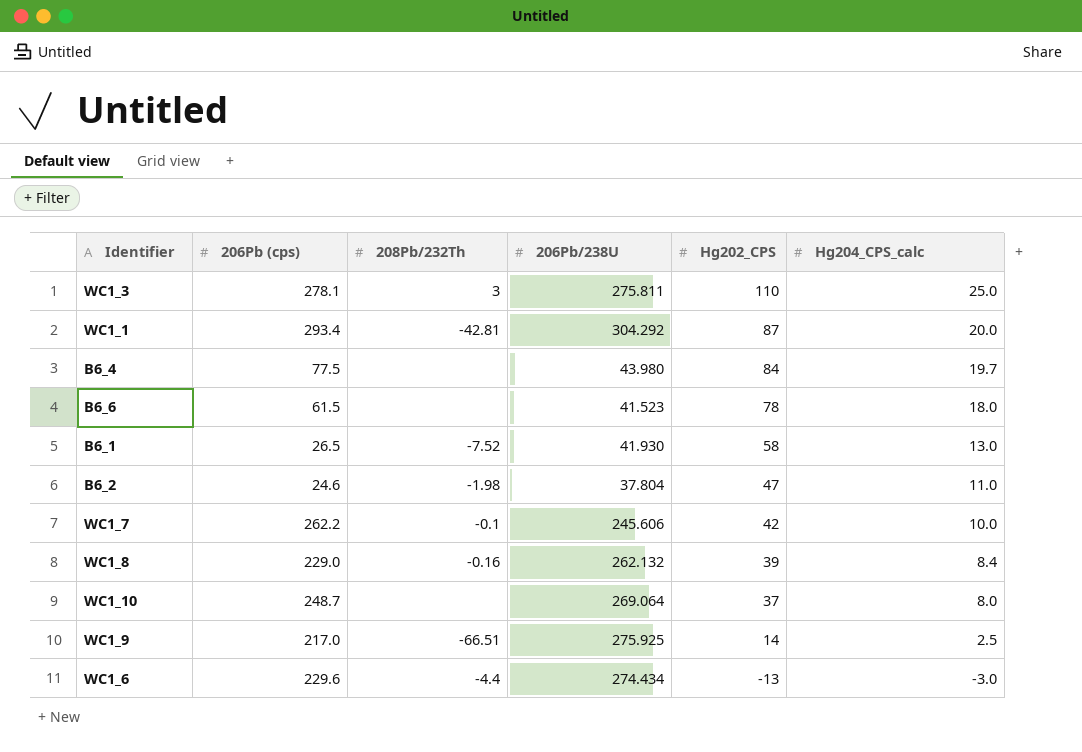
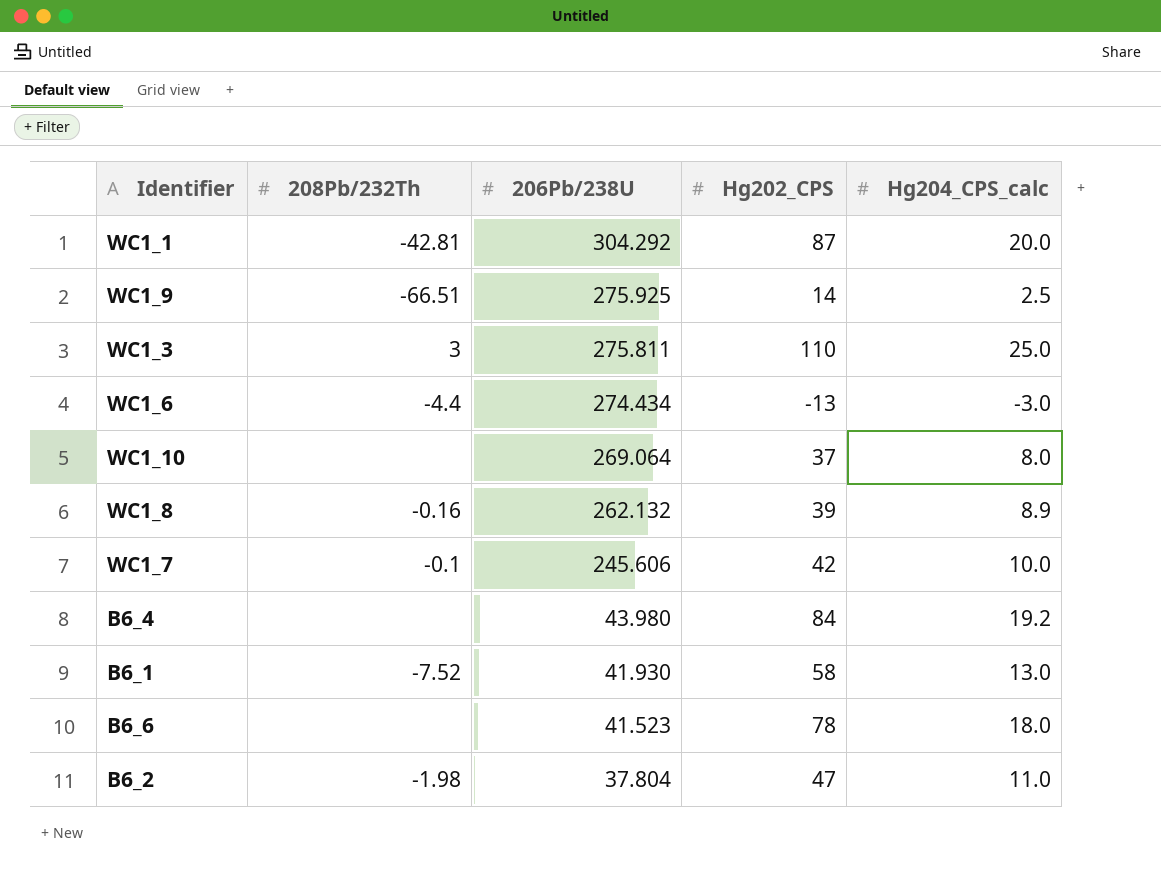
row order: Hg202_CPS descending -> 206Pb/238U descending
column 206Pb (cps) | position: 2 -> none
WC1_8 | Hg204_CPS_calc: 8.4 -> 8.9
B6_4 | Hg204_CPS_calc: 19.7 -> 19.2

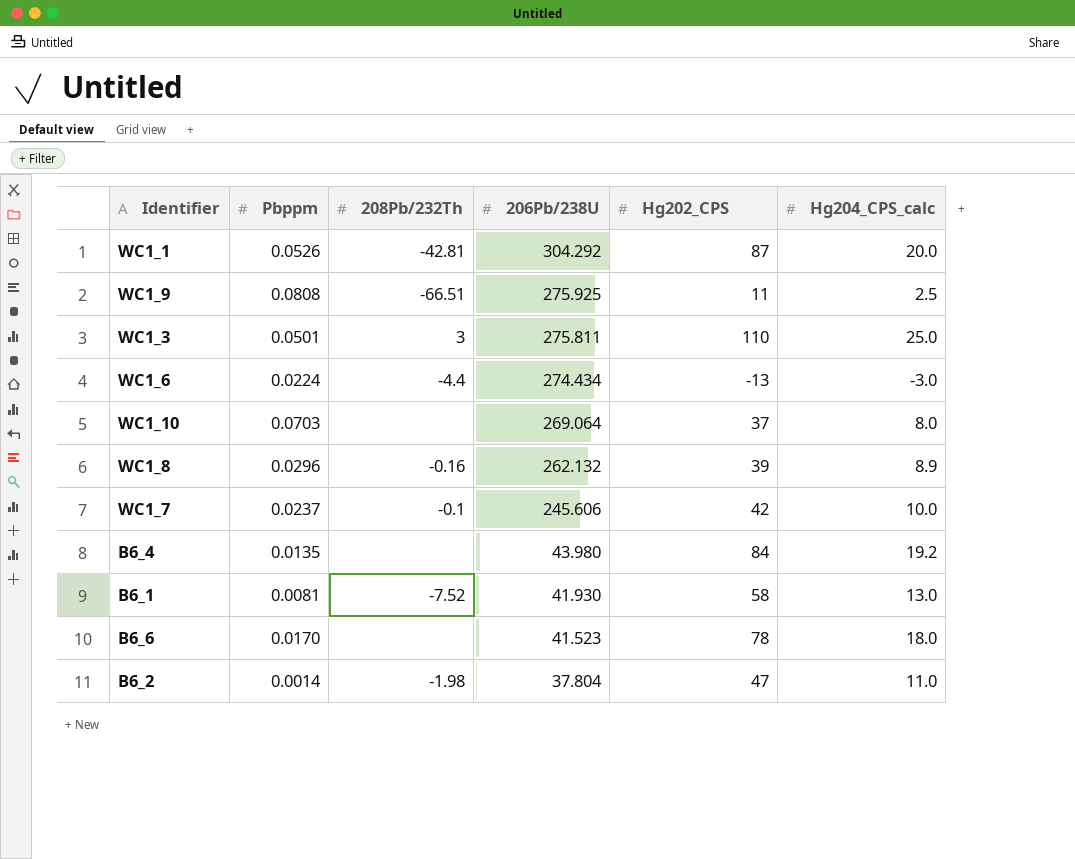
column Pbppm | position: none -> 2
WC1_9 | Hg202_CPS: 14 -> 11

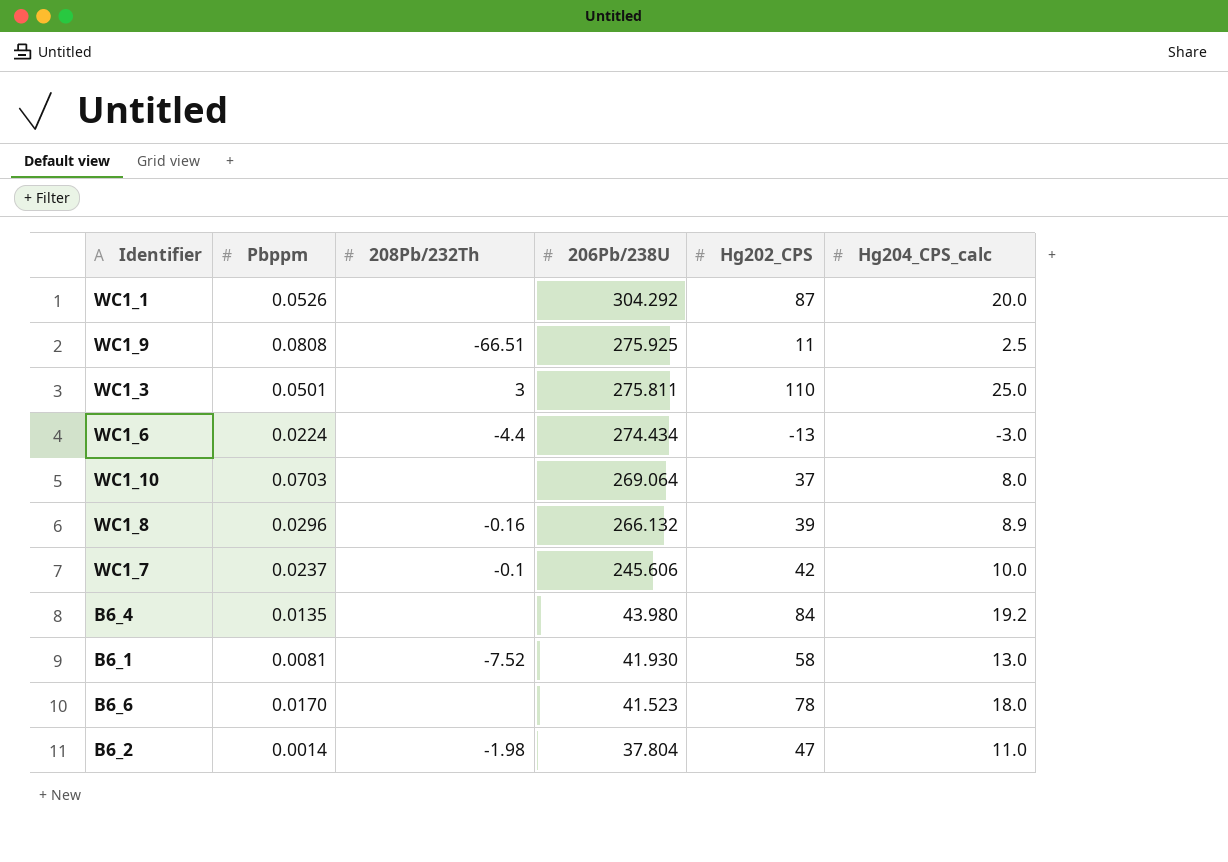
WC1_1 | 208Pb/232Th: -42.81 -> none
WC1_8 | 206Pb/238U: 262.132 -> 266.132

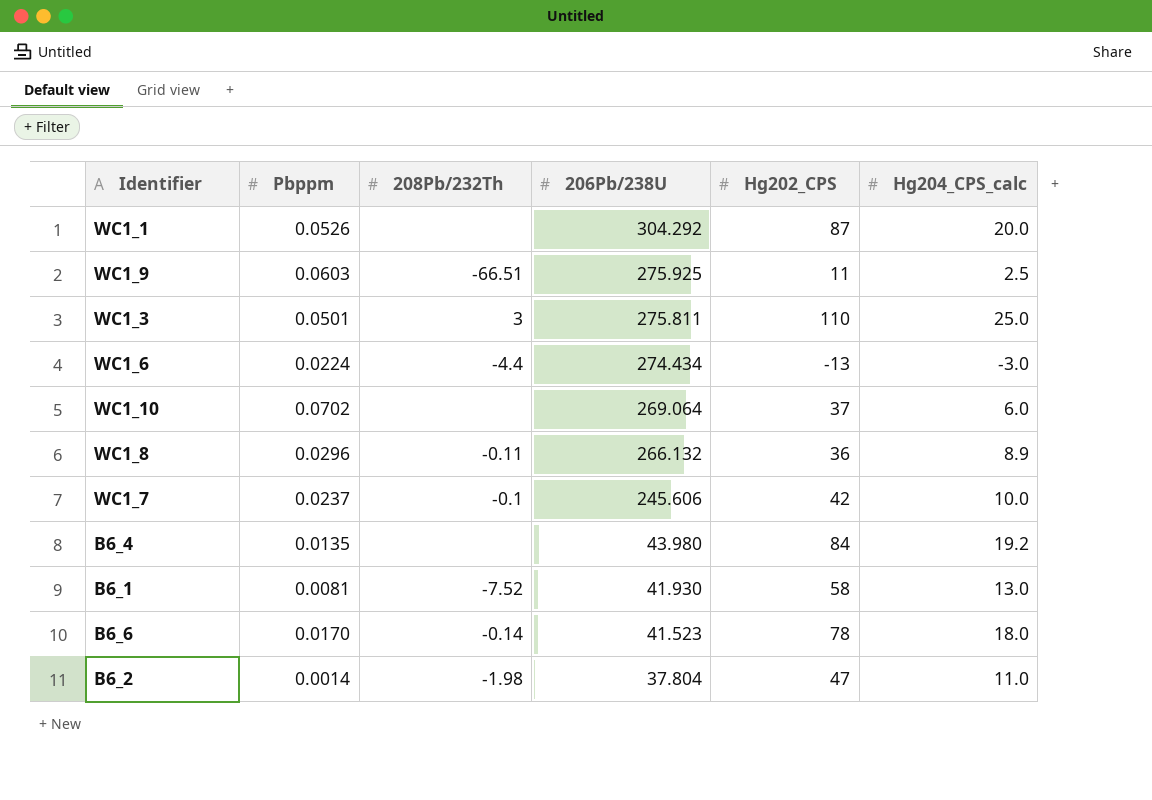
WC1_9 | Pbppm: 0.0808 -> 0.0603
WC1_10 | Pbppm: 0.0703 -> 0.0702
WC1_10 | Hg204_CPS_calc: 8.0 -> 6.0
WC1_8 | 208Pb/232Th: -0.16 -> -0.11
WC1_8 | Hg202_CPS: 39 -> 36
B6_6 | 208Pb/232Th: none -> -0.14

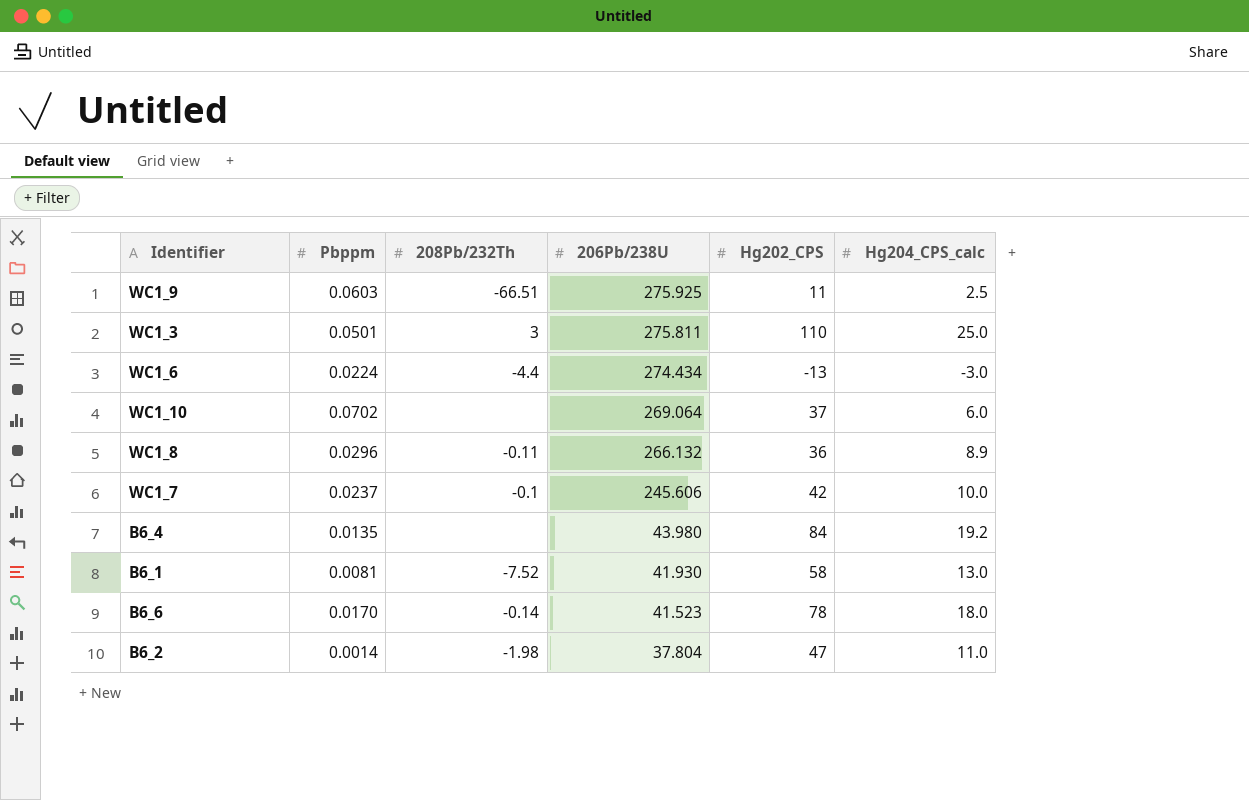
row WC1_1: 0.0526 | none | 304.292 | 87 | 20.0 -> none

